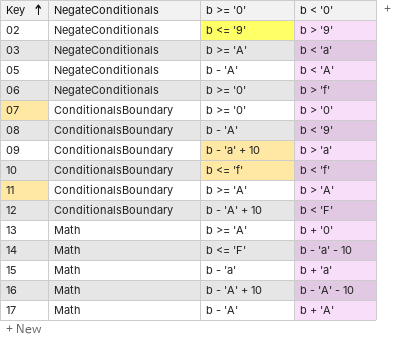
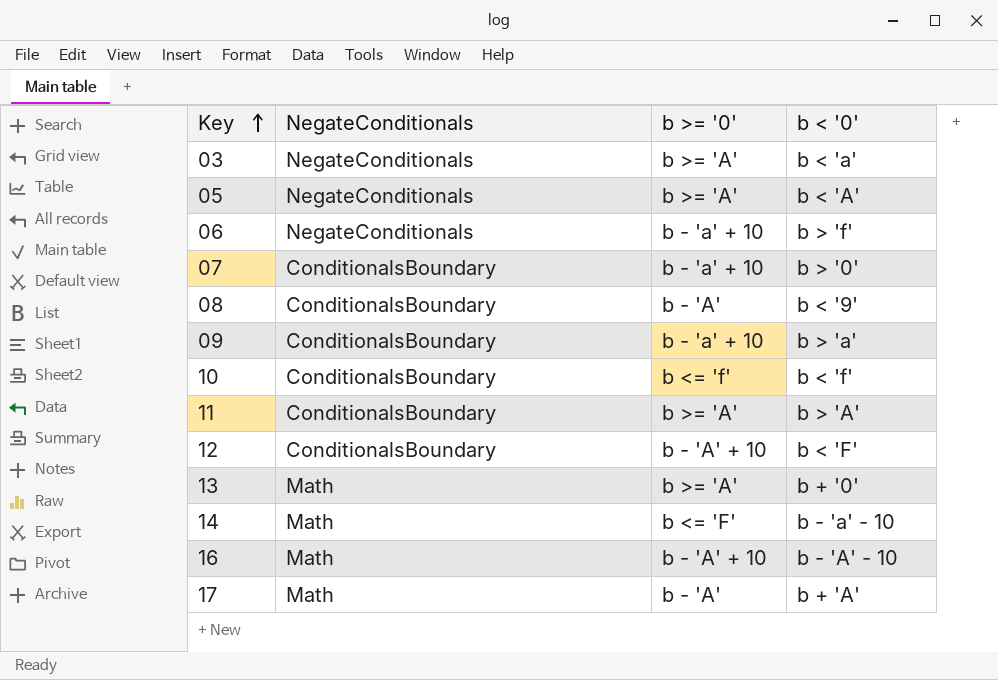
row 02: NegateConditionals | b <= '9' | b > '9' -> none
row 15: Math | b - 'a' | b + 'a' -> none
05 | b >= '0': b - 'A' -> b >= 'A'
06 | b >= '0': b >= '0' -> b - 'a' + 10
07 | b >= '0': b >= '0' -> b - 'a' + 10

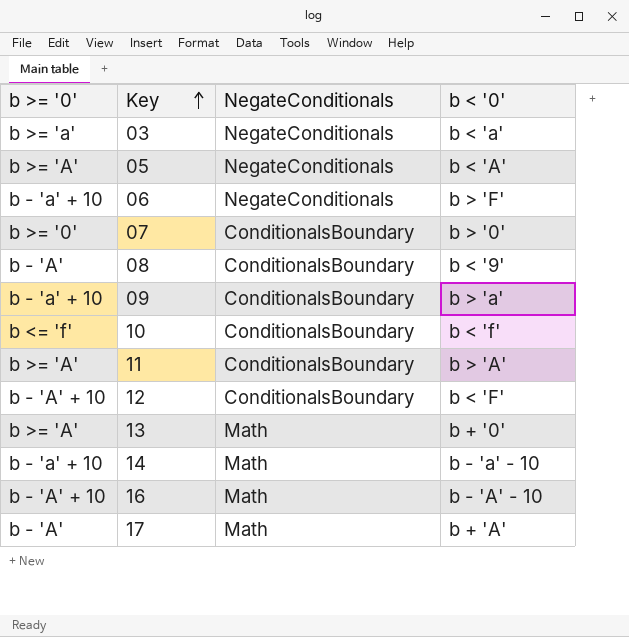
column b >= '0' | position: 3 -> 1
03 | b >= '0': b >= 'A' -> b >= 'a'
06 | b < '0': b > 'f' -> b > 'F'
07 | b >= '0': b - 'a' + 10 -> b >= '0'
14 | b >= '0': b <= 'F' -> b - 'a' + 10

